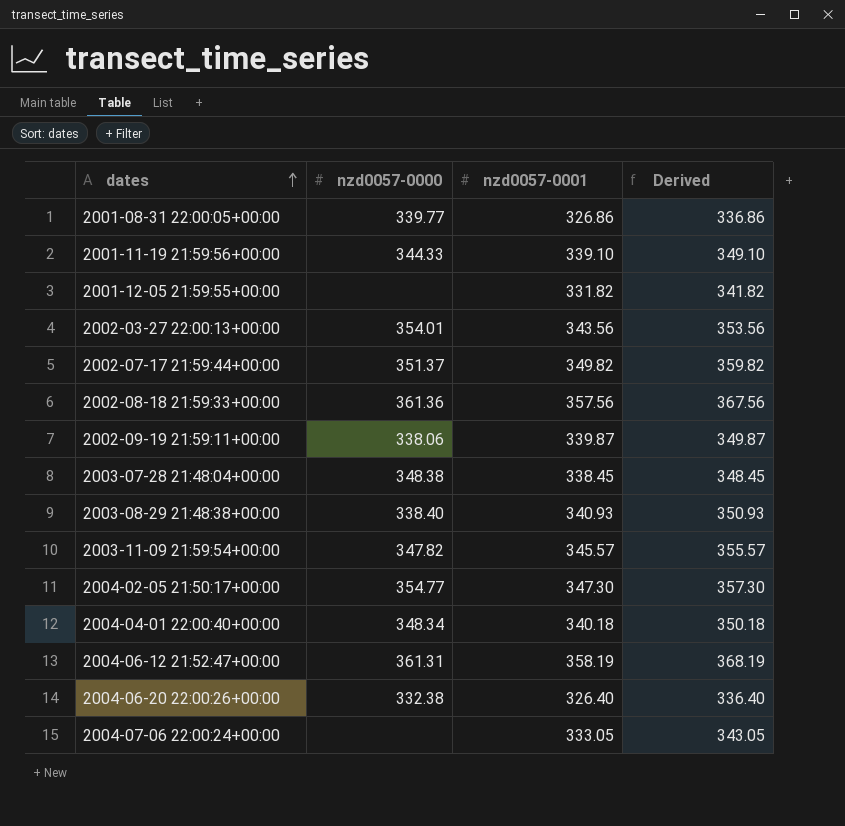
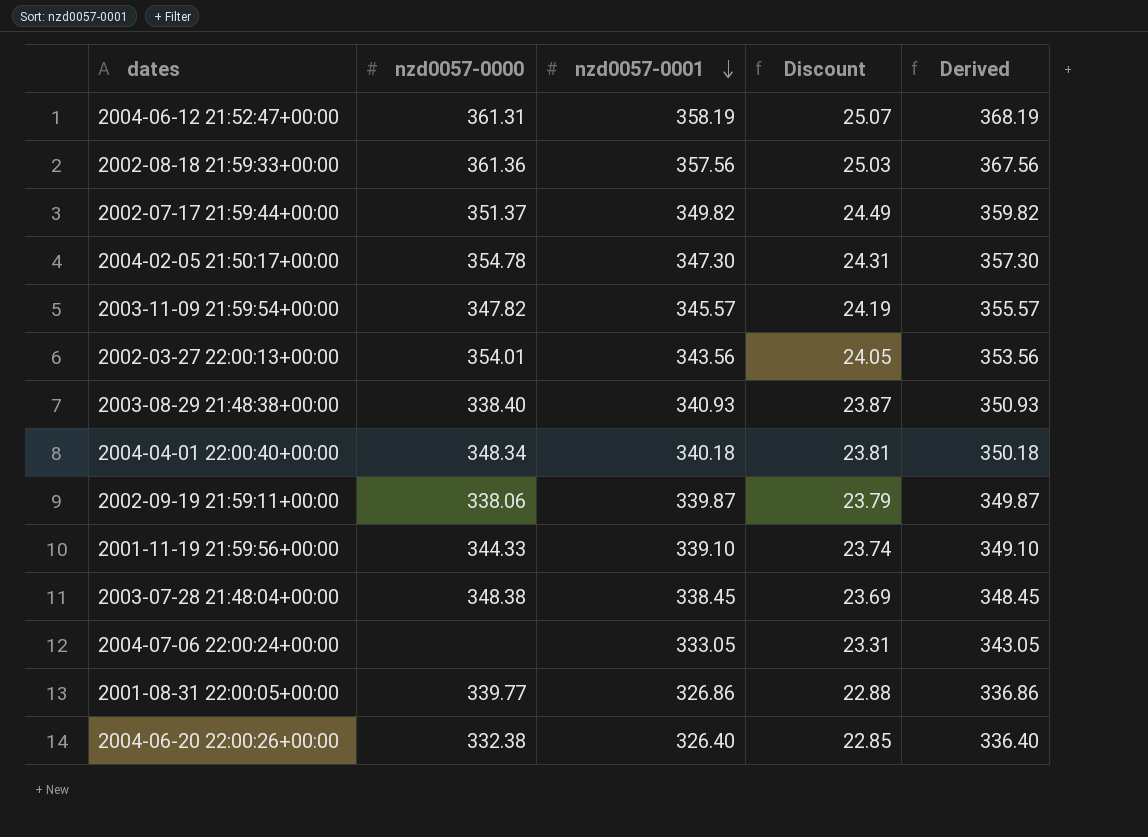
row order: dates ascending -> nzd0057-0001 descending
column Discount | formula: none -> [nzd0057-0001] * 0.07
row 2001-12-05 21:59:55+00:00: none | 331.82 | 341.82 -> none
2004-02-05 21:50:17+00:00 | nzd0057-0000: 354.77 -> 354.78

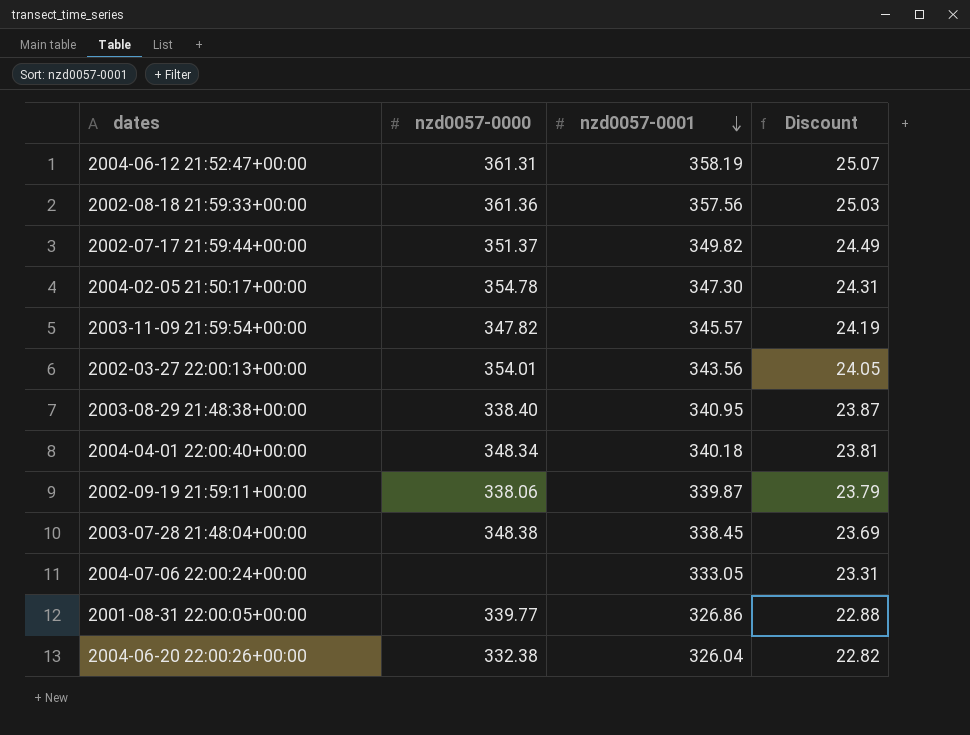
column Derived | formula: [nzd0057-0001] + 10 -> none
row 2001-11-19 21:59:56+00:00: 344.33 | 339.10 | 23.74 | 349.10 -> none
2003-08-29 21:48:38+00:00 | nzd0057-0001: 340.93 -> 340.95
2004-06-20 22:00:26+00:00 | nzd0057-0001: 326.40 -> 326.04
2004-06-20 22:00:26+00:00 | Discount: 22.85 -> 22.82

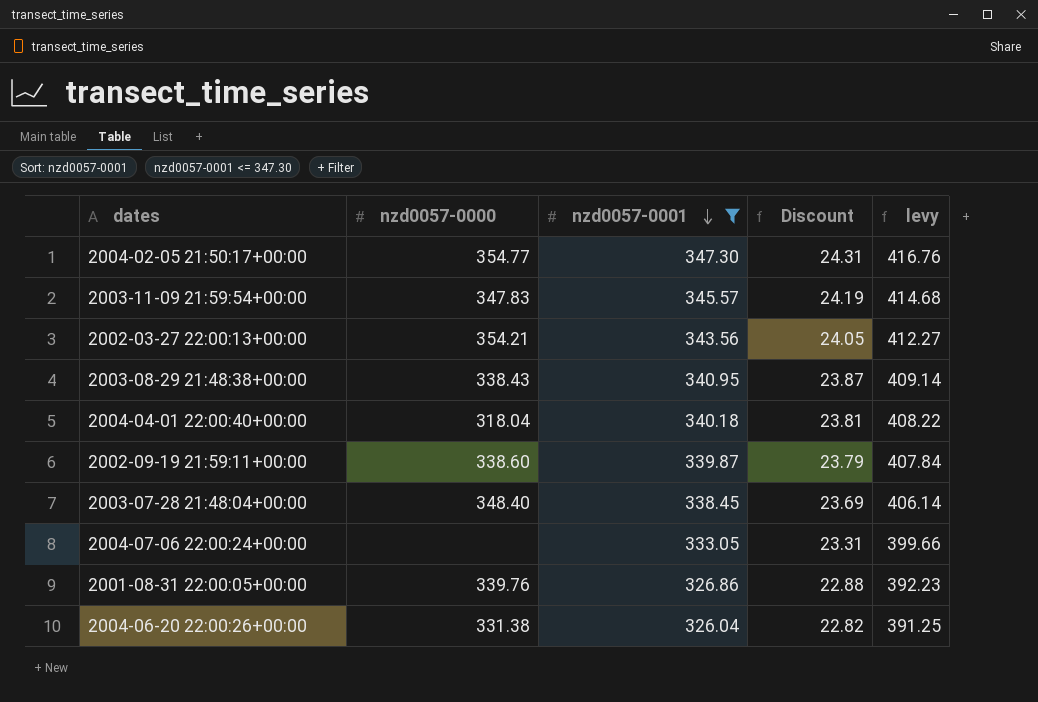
filter: none -> nzd0057-0001 <= 347.30
column levy | formula: none -> [nzd0057-0001] * 1.2
2004-02-05 21:50:17+00:00 | nzd0057-0000: 354.78 -> 354.77
2003-11-09 21:59:54+00:00 | nzd0057-0000: 347.82 -> 347.83
2002-03-27 22:00:13+00:00 | nzd0057-0000: 354.01 -> 354.21
2003-08-29 21:48:38+00:00 | nzd0057-0000: 338.40 -> 338.43
2004-04-01 22:00:40+00:00 | nzd0057-0000: 348.34 -> 318.04
2002-09-19 21:59:11+00:00 | nzd0057-0000: 338.06 -> 338.60
2003-07-28 21:48:04+00:00 | nzd0057-0000: 348.38 -> 348.40
2001-08-31 22:00:05+00:00 | nzd0057-0000: 339.77 -> 339.76
2004-06-20 22:00:26+00:00 | nzd0057-0000: 332.38 -> 331.38

